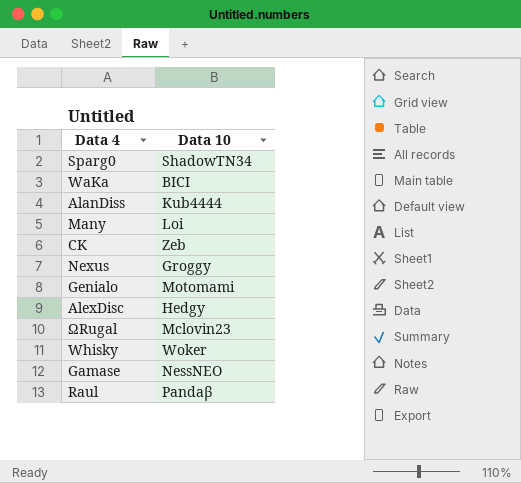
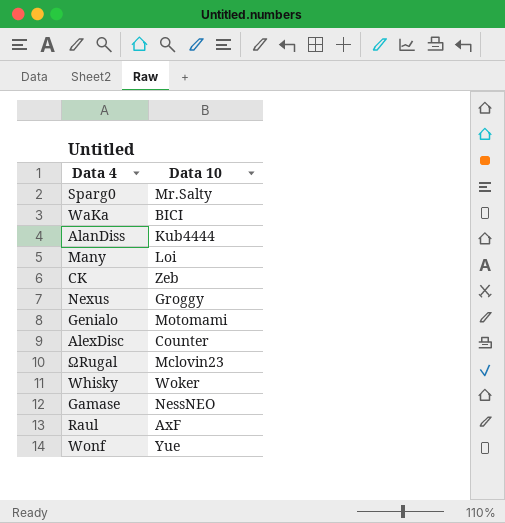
Sparg0 | Data 10: ShadowTN34 -> Mr.Salty
AlexDisc | Data 10: Hedgy -> Counter
Raul | Data 10: Pandaβ -> AxF
row Wonf: none -> Yue

